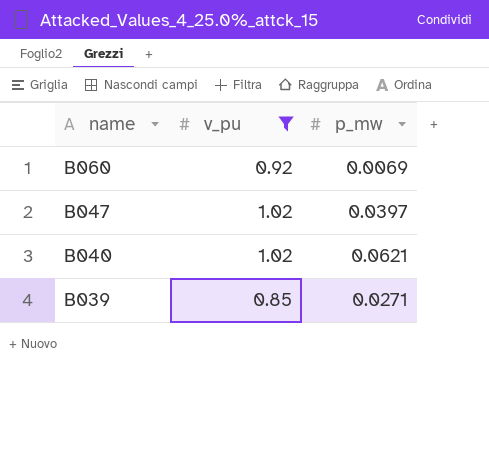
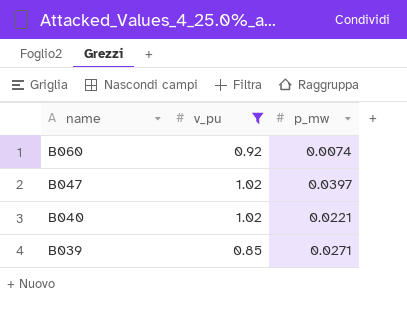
B060 | p_mw: 0.0069 -> 0.0074
B040 | p_mw: 0.0621 -> 0.0221

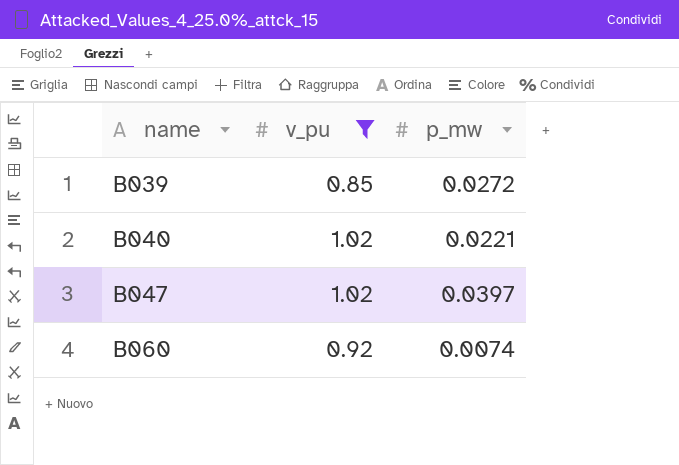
row order: name descending -> name ascending
B039 | p_mw: 0.0271 -> 0.0272

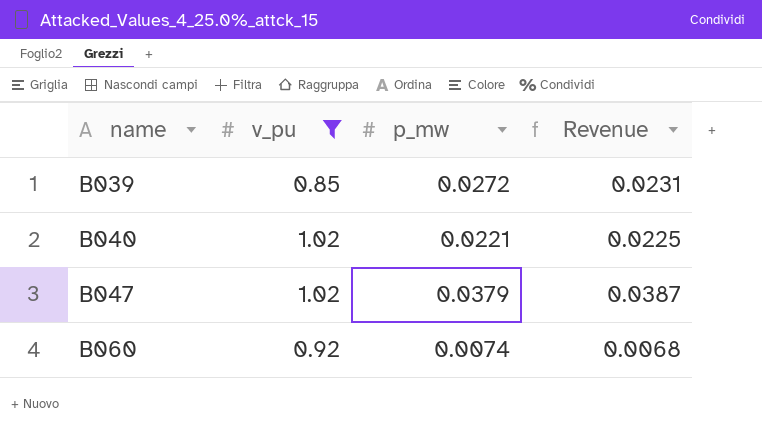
column Revenue | formula: none -> [v_pu] * [p_mw]
B047 | p_mw: 0.0397 -> 0.0379

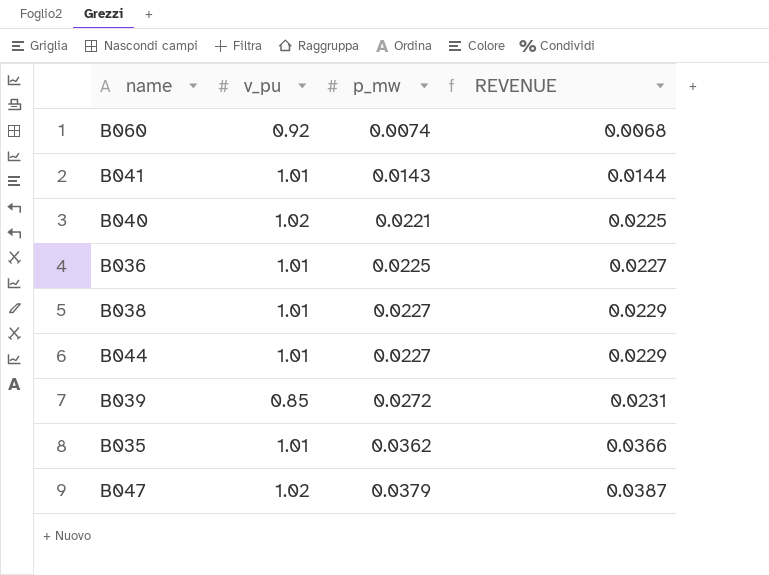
filter: v_pu != 1.01 -> none
row order: name ascending -> p_mw ascending
column name: Revenue -> REVENUE

